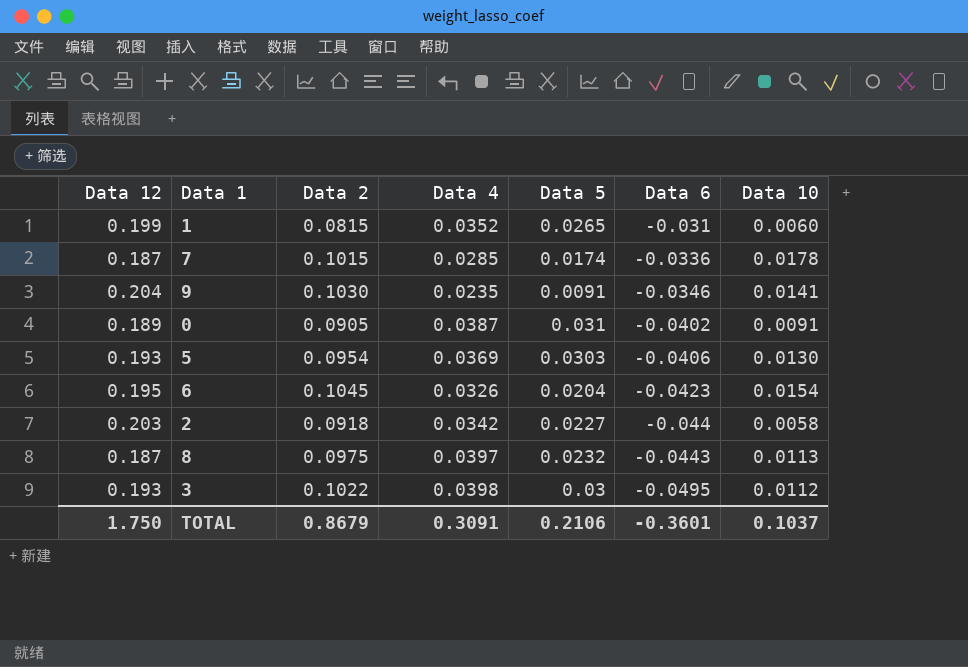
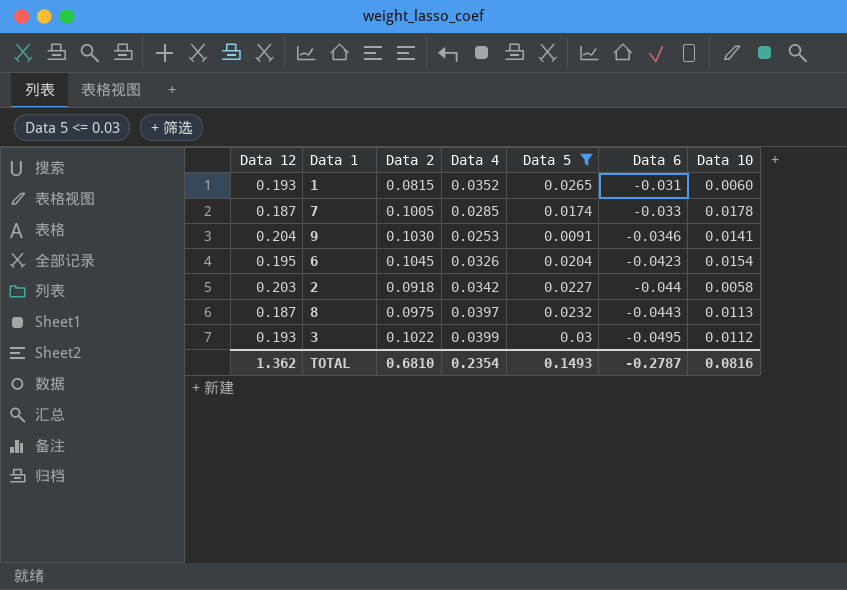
filter: none -> Data 5 <= 0.03
1 | Data 12: 0.199 -> 0.193
7 | Data 2: 0.1015 -> 0.1005
7 | Data 6: -0.0336 -> -0.033
9 | Data 4: 0.0235 -> 0.0253
3 | Data 4: 0.0398 -> 0.0399
TOTAL | Data 12: 1.750 -> 1.362
TOTAL | Data 2: 0.8679 -> 0.6810
TOTAL | Data 4: 0.3091 -> 0.2354
TOTAL | Data 5: 0.2106 -> 0.1493
TOTAL | Data 6: -0.3601 -> -0.2787
TOTAL | Data 10: 0.1037 -> 0.0816

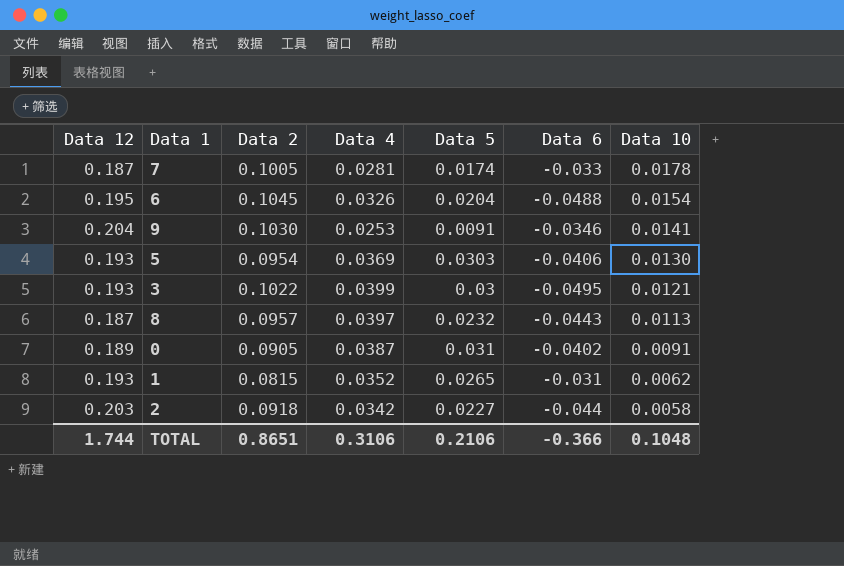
filter: Data 5 <= 0.03 -> none
row order: Data 6 descending -> Data 10 descending
7 | Data 4: 0.0285 -> 0.0281
6 | Data 6: -0.0423 -> -0.0488
3 | Data 10: 0.0112 -> 0.0121
8 | Data 2: 0.0975 -> 0.0957
1 | Data 10: 0.0060 -> 0.0062
TOTAL | Data 12: 1.362 -> 1.744
TOTAL | Data 2: 0.6810 -> 0.8651
TOTAL | Data 4: 0.2354 -> 0.3106
TOTAL | Data 5: 0.1493 -> 0.2106
TOTAL | Data 6: -0.2787 -> -0.366
TOTAL | Data 10: 0.0816 -> 0.1048

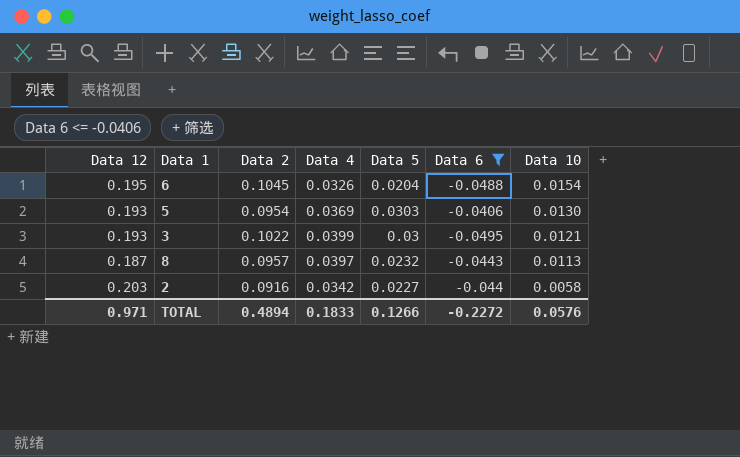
filter: none -> Data 6 <= -0.0406
2 | Data 2: 0.0918 -> 0.0916
TOTAL | Data 12: 1.744 -> 0.971
TOTAL | Data 2: 0.8651 -> 0.4894
TOTAL | Data 4: 0.3106 -> 0.1833
TOTAL | Data 5: 0.2106 -> 0.1266
TOTAL | Data 6: -0.366 -> -0.2272
TOTAL | Data 10: 0.1048 -> 0.0576

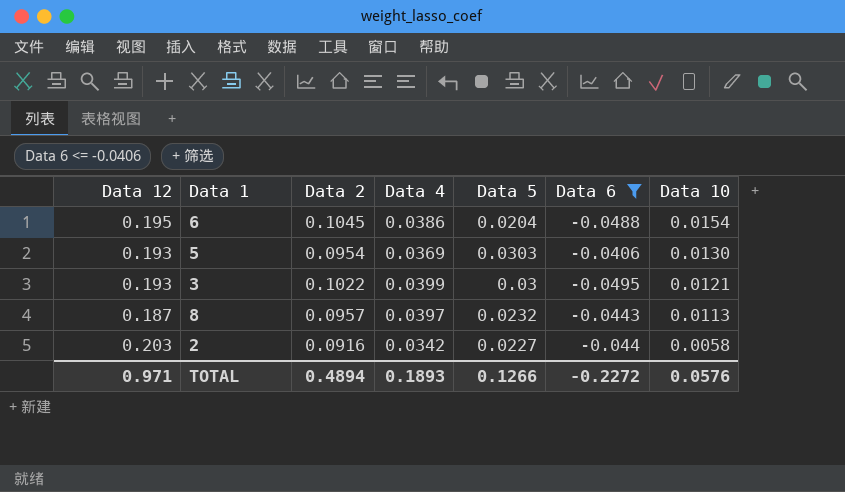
6 | Data 4: 0.0326 -> 0.0386
TOTAL | Data 4: 0.1833 -> 0.1893

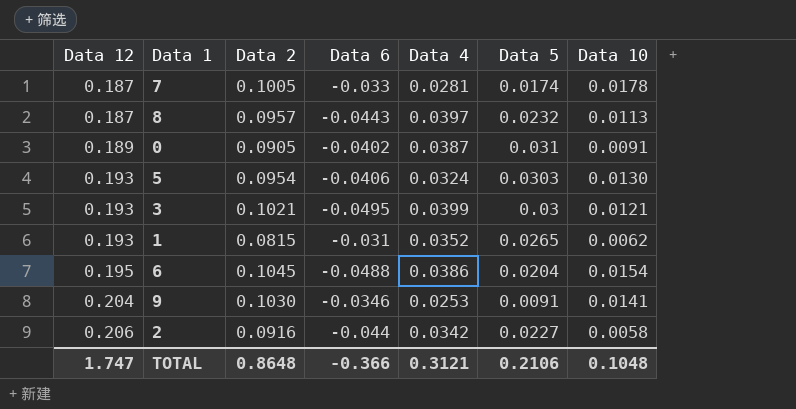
filter: Data 6 <= -0.0406 -> none
row order: Data 10 descending -> Data 12 ascending
column Data 6 | position: 6 -> 4
5 | Data 4: 0.0369 -> 0.0324
3 | Data 2: 0.1022 -> 0.1021
2 | Data 12: 0.203 -> 0.206
TOTAL | Data 12: 0.971 -> 1.747
TOTAL | Data 2: 0.4894 -> 0.8648
TOTAL | Data 6: -0.2272 -> -0.366
TOTAL | Data 4: 0.1893 -> 0.3121
TOTAL | Data 5: 0.1266 -> 0.2106
TOTAL | Data 10: 0.0576 -> 0.1048

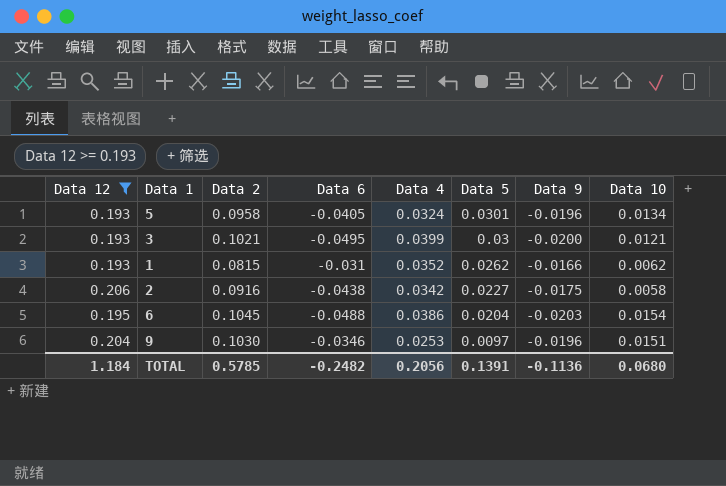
filter: none -> Data 12 >= 0.193
row order: Data 12 ascending -> Data 5 descending
column Data 9 | position: none -> 7
5 | Data 2: 0.0954 -> 0.0958
5 | Data 6: -0.0406 -> -0.0405
5 | Data 5: 0.0303 -> 0.0301
5 | Data 10: 0.0130 -> 0.0134
1 | Data 5: 0.0265 -> 0.0262
2 | Data 6: -0.044 -> -0.0438
9 | Data 5: 0.0091 -> 0.0097
9 | Data 10: 0.0141 -> 0.0151
TOTAL | Data 12: 1.747 -> 1.184
TOTAL | Data 2: 0.8648 -> 0.5785
TOTAL | Data 6: -0.366 -> -0.2482
TOTAL | Data 4: 0.3121 -> 0.2056
TOTAL | Data 5: 0.2106 -> 0.1391
TOTAL | Data 10: 0.1048 -> 0.0680

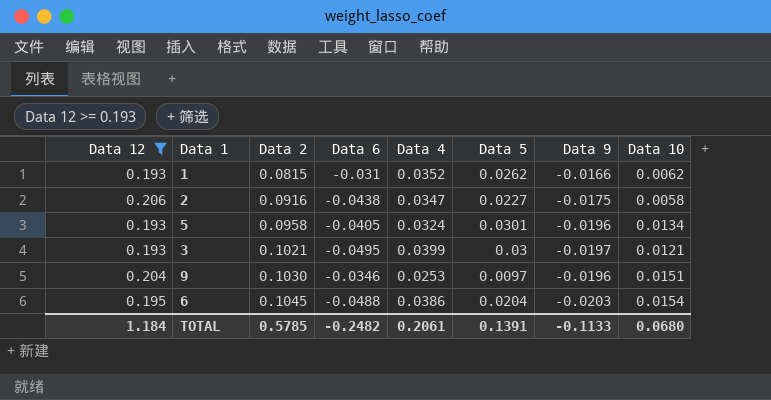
row order: Data 5 descending -> Data 2 ascending
2 | Data 4: 0.0342 -> 0.0347
3 | Data 9: -0.0200 -> -0.0197
TOTAL | Data 4: 0.2056 -> 0.2061
TOTAL | Data 9: -0.1136 -> -0.1133

